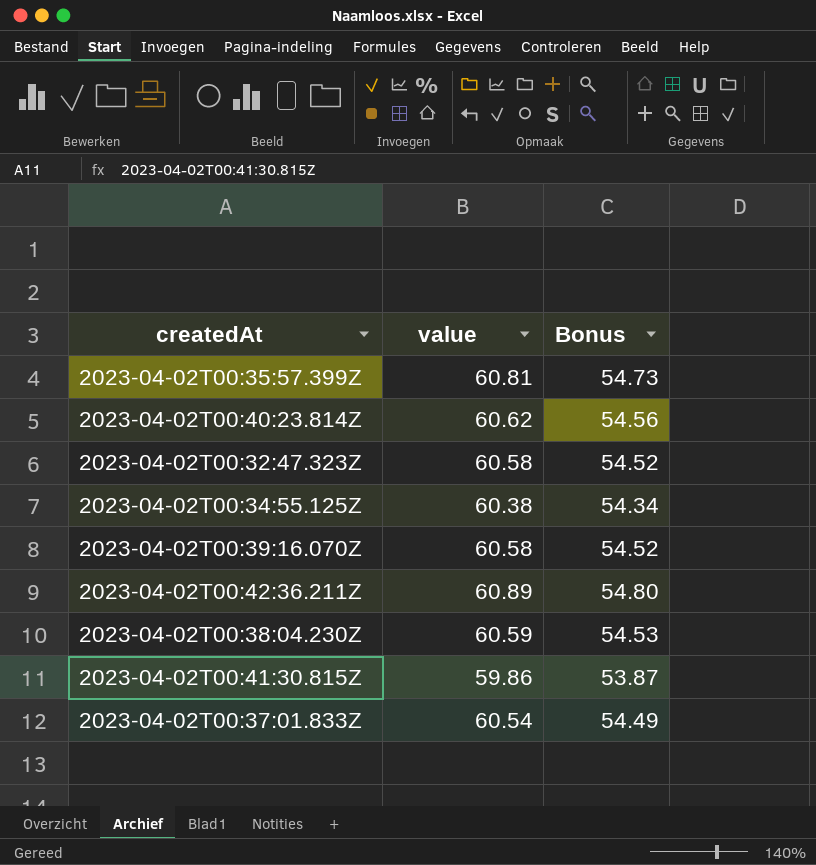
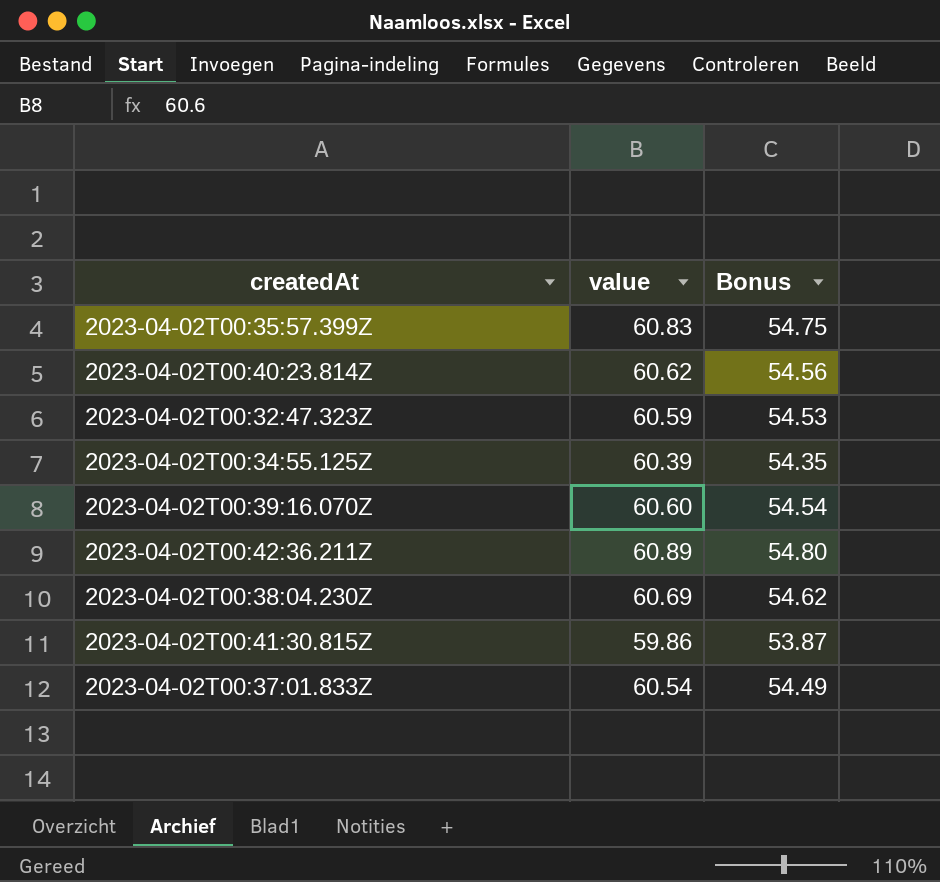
2023-04-02T00:35:57.399Z | value: 60.81 -> 60.83
2023-04-02T00:35:57.399Z | Bonus: 54.73 -> 54.75
2023-04-02T00:32:47.323Z | value: 60.58 -> 60.59
2023-04-02T00:32:47.323Z | Bonus: 54.52 -> 54.53
2023-04-02T00:34:55.125Z | value: 60.38 -> 60.39
2023-04-02T00:34:55.125Z | Bonus: 54.34 -> 54.35
2023-04-02T00:39:16.070Z | value: 60.58 -> 60.60
2023-04-02T00:39:16.070Z | Bonus: 54.52 -> 54.54
2023-04-02T00:38:04.230Z | value: 60.59 -> 60.69
2023-04-02T00:38:04.230Z | Bonus: 54.53 -> 54.62

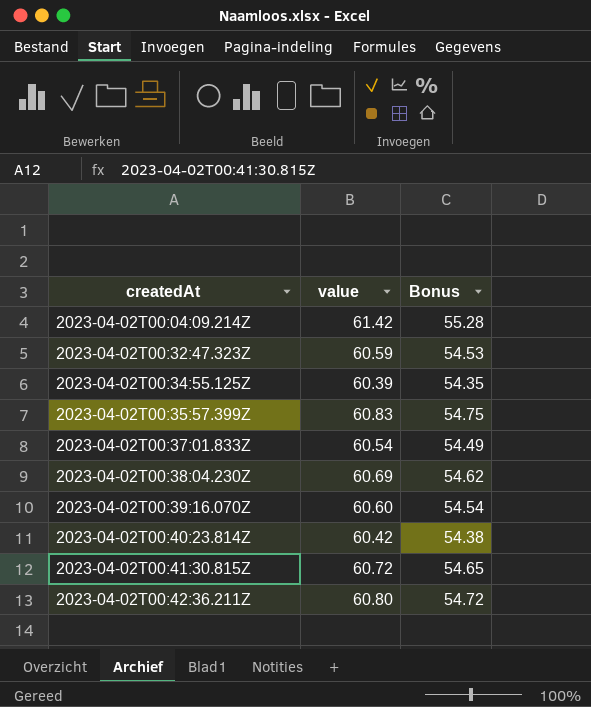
row order: none -> createdAt ascending
row 2023-04-02T00:04:09.214Z: none -> 61.42 | 55.28
2023-04-02T00:40:23.814Z | value: 60.62 -> 60.42
2023-04-02T00:40:23.814Z | Bonus: 54.56 -> 54.38
2023-04-02T00:41:30.815Z | value: 59.86 -> 60.72
2023-04-02T00:41:30.815Z | Bonus: 53.87 -> 54.65
2023-04-02T00:42:36.211Z | value: 60.89 -> 60.80
2023-04-02T00:42:36.211Z | Bonus: 54.80 -> 54.72

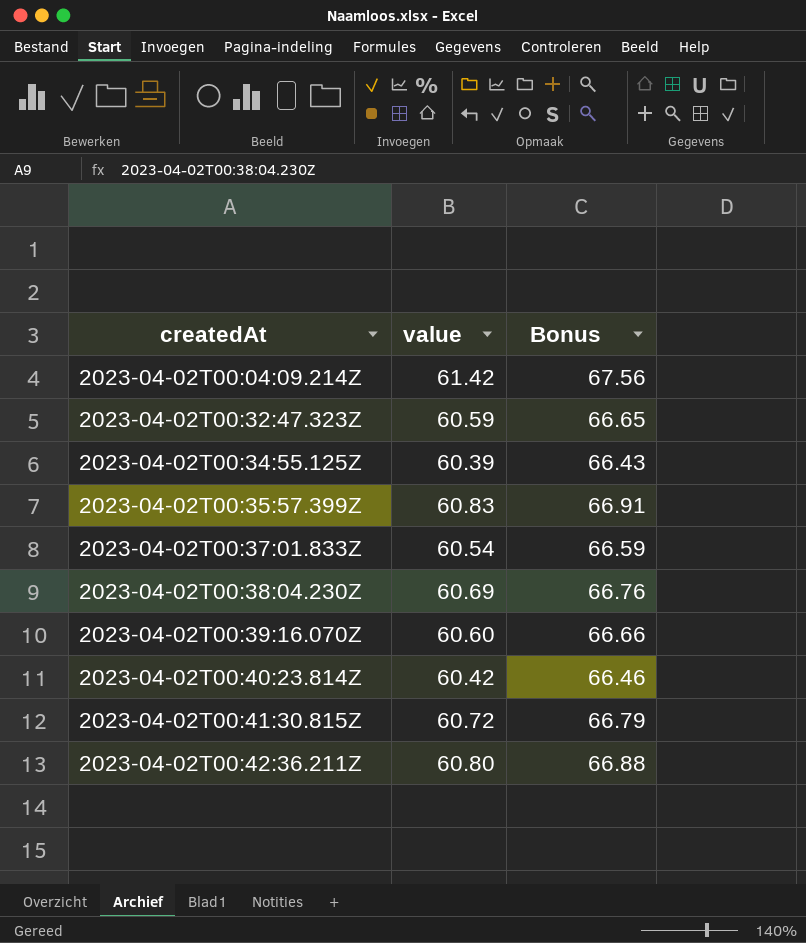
column Bonus | formula: [value] * 0.9 -> [value] * 1.1

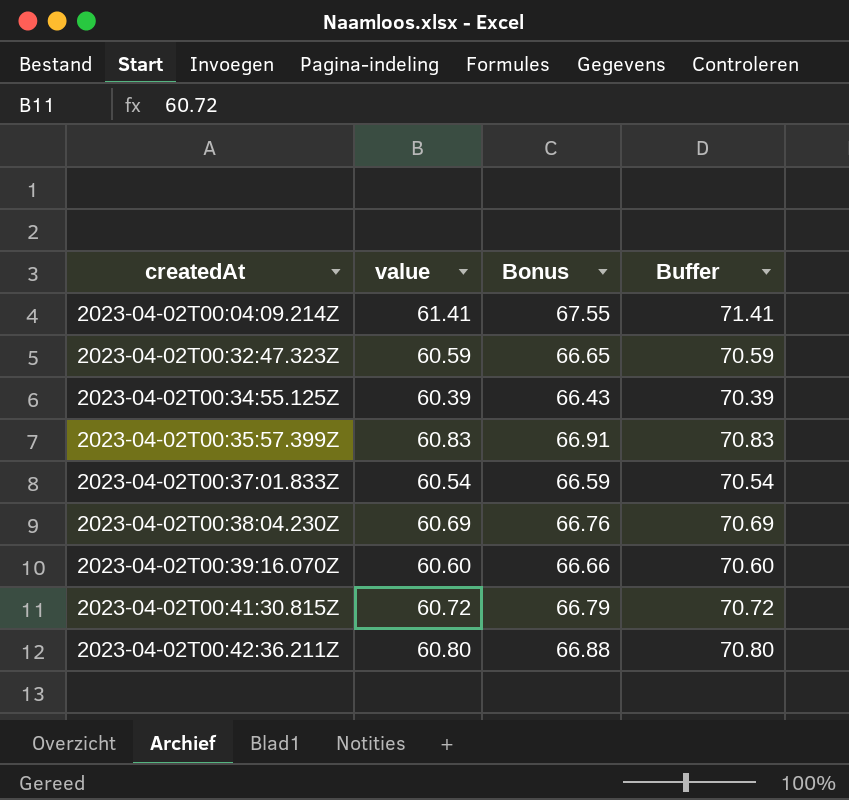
column Buffer | formula: none -> [value] + 10
row 2023-04-02T00:40:23.814Z: 60.42 | 66.46 -> none
2023-04-02T00:04:09.214Z | value: 61.42 -> 61.41
2023-04-02T00:04:09.214Z | Bonus: 67.56 -> 67.55

